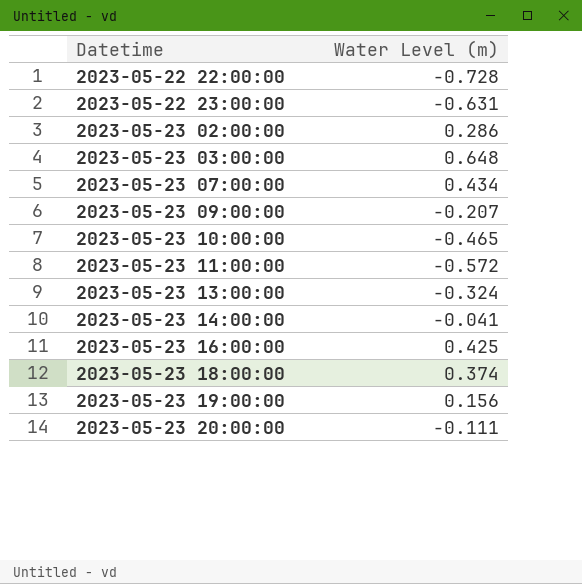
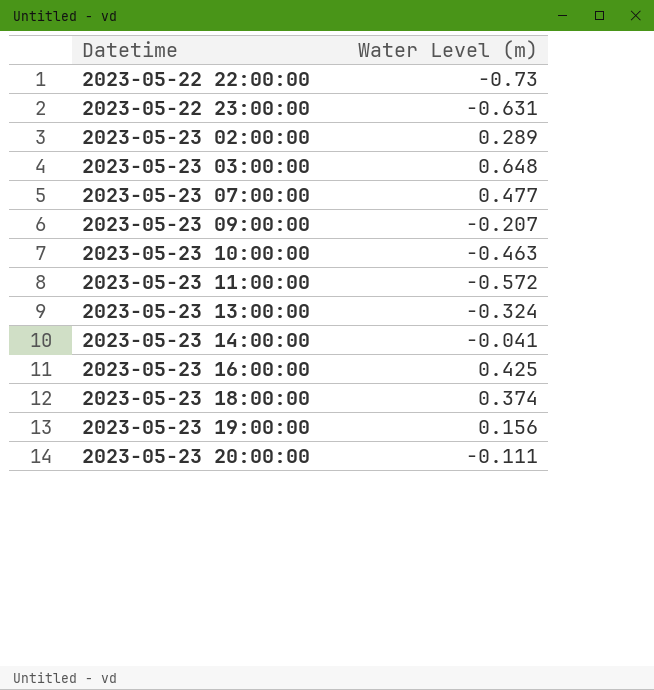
2023-05-22 22:00:00 | Water Level (m): -0.728 -> -0.73
2023-05-23 02:00:00 | Water Level (m): 0.286 -> 0.289
2023-05-23 07:00:00 | Water Level (m): 0.434 -> 0.477
2023-05-23 10:00:00 | Water Level (m): -0.465 -> -0.463

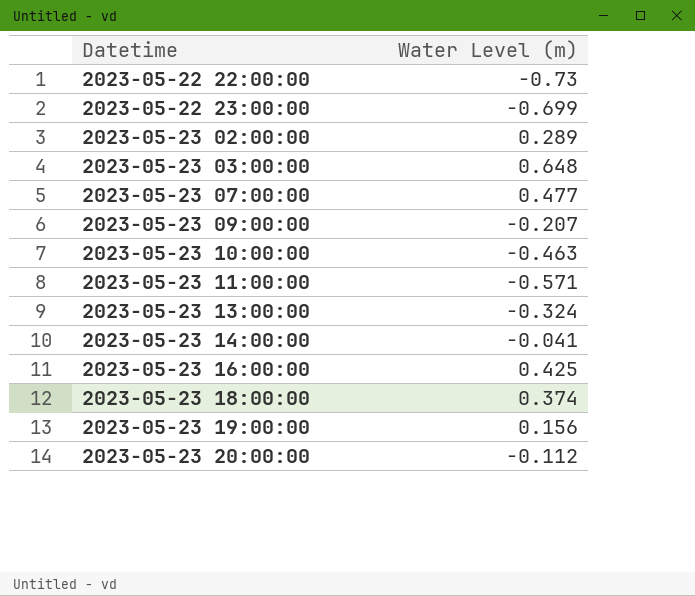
2023-05-22 23:00:00 | Water Level (m): -0.631 -> -0.699
2023-05-23 11:00:00 | Water Level (m): -0.572 -> -0.571
2023-05-23 20:00:00 | Water Level (m): -0.111 -> -0.112

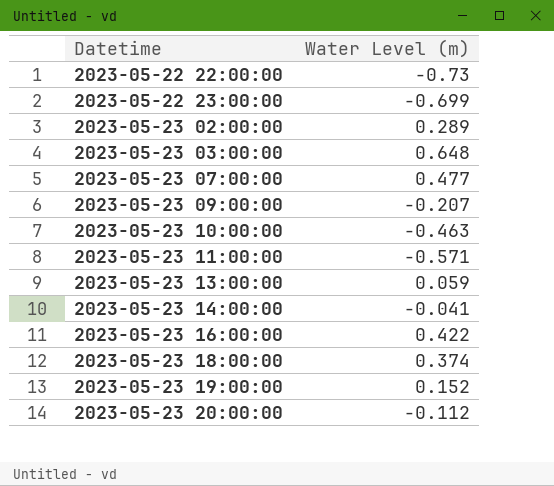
2023-05-23 13:00:00 | Water Level (m): -0.324 -> 0.059
2023-05-23 16:00:00 | Water Level (m): 0.425 -> 0.422
2023-05-23 19:00:00 | Water Level (m): 0.156 -> 0.152

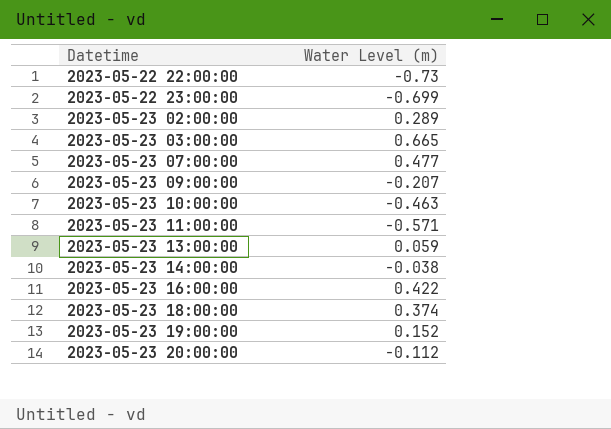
2023-05-23 03:00:00 | Water Level (m): 0.648 -> 0.665
2023-05-23 14:00:00 | Water Level (m): -0.041 -> -0.038

